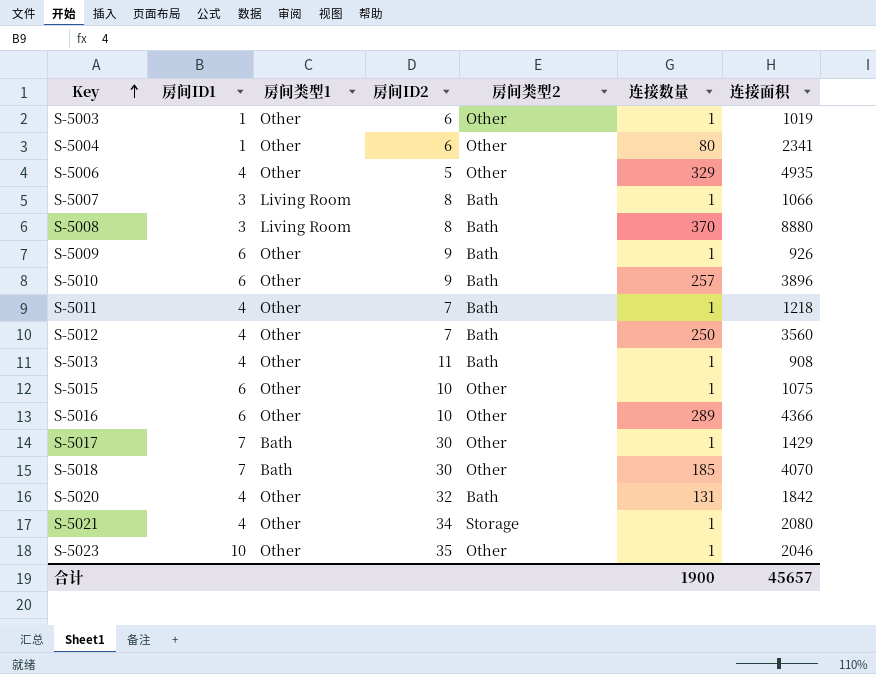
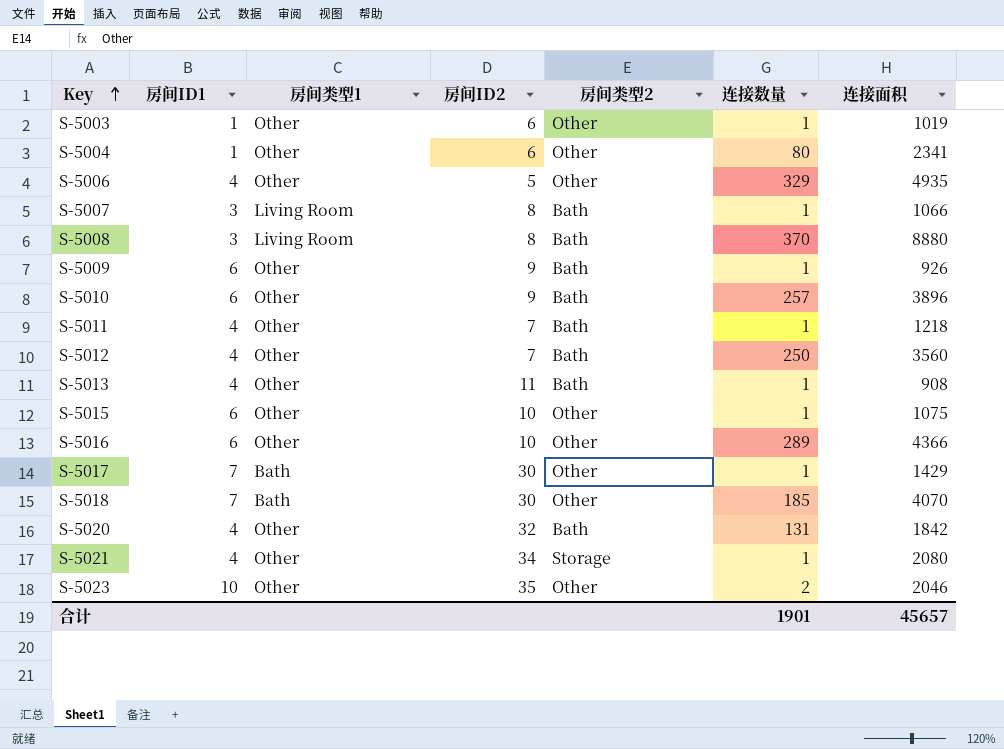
S-5023 | 连接数量: 1 -> 2
合计 | 连接数量: 1900 -> 1901

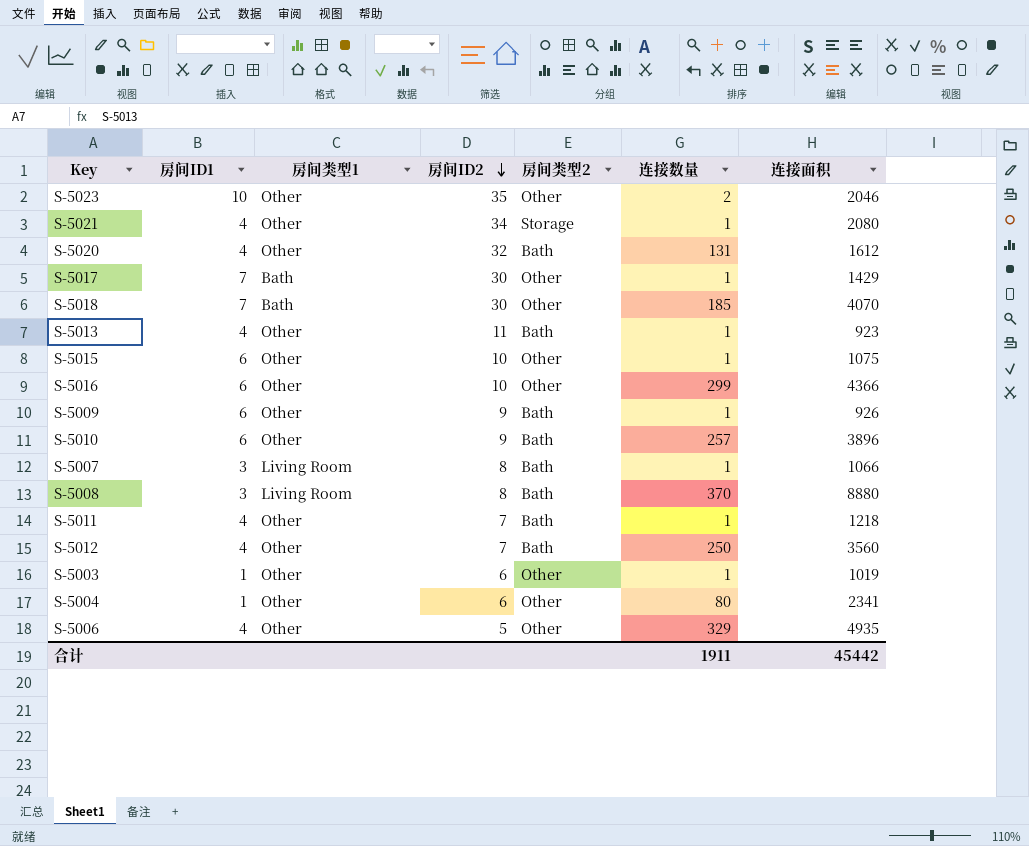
row order: Key ascending -> 房间ID2 descending
S-5020 | 连接面积: 1842 -> 1612
S-5013 | 连接面积: 908 -> 923
S-5016 | 连接数量: 289 -> 299
合计 | 连接数量: 1901 -> 1911
合计 | 连接面积: 45657 -> 45442

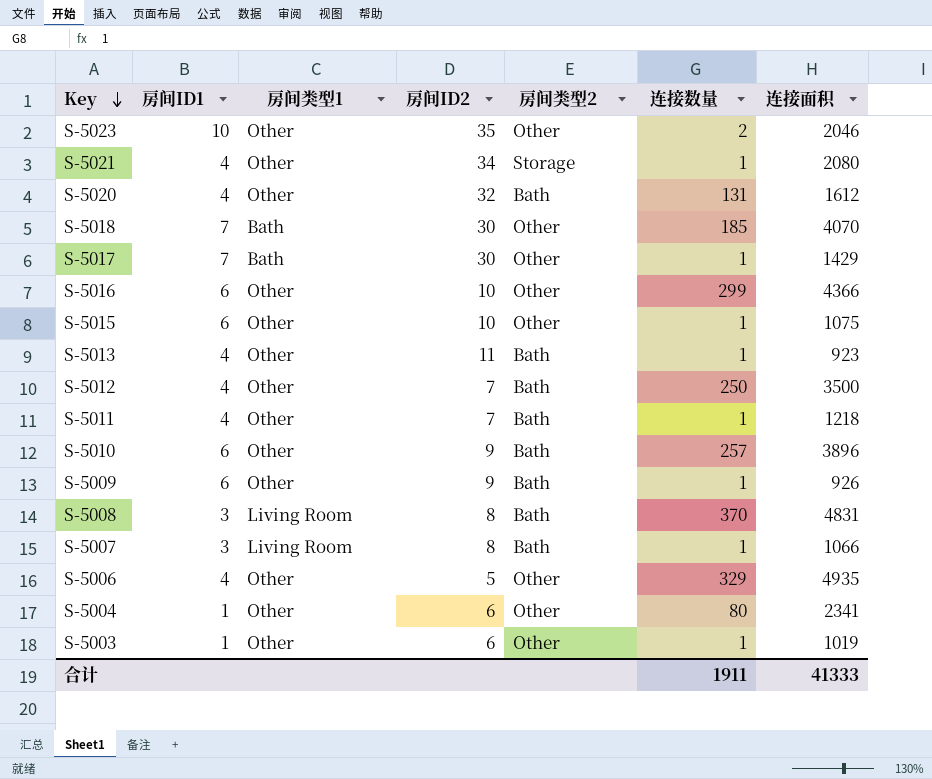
row order: 房间ID2 descending -> Key descending
S-5012 | 连接面积: 3560 -> 3500
S-5008 | 连接面积: 8880 -> 4831
合计 | 连接面积: 45442 -> 41333

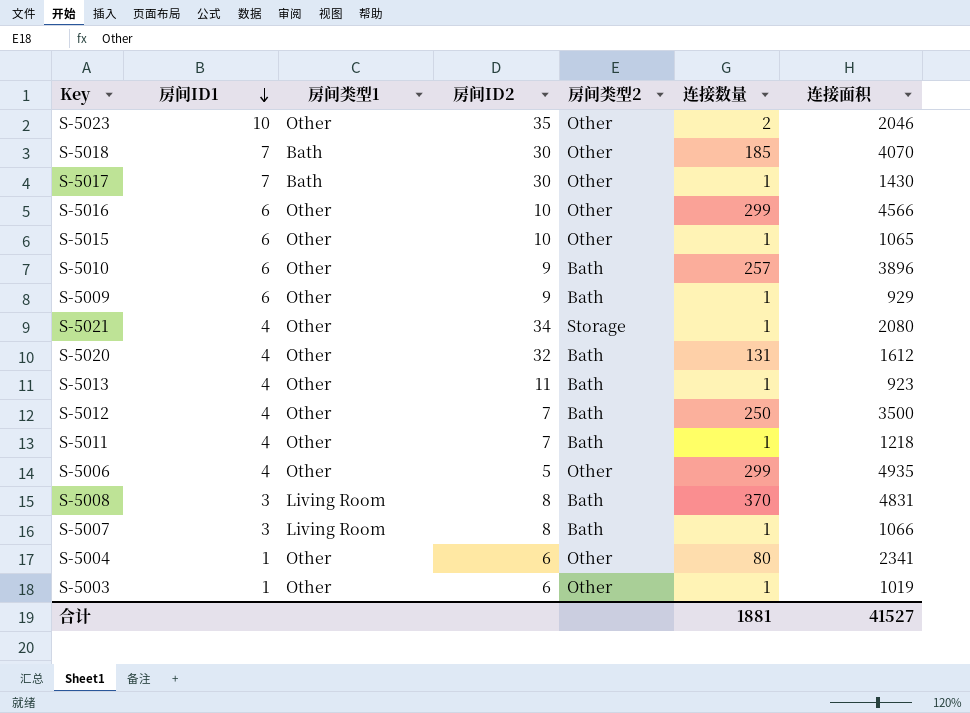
row order: Key descending -> 房间ID1 descending
S-5017 | 连接面积: 1429 -> 1430
S-5016 | 连接面积: 4366 -> 4566
S-5015 | 连接面积: 1075 -> 1065
S-5009 | 连接面积: 926 -> 929
S-5006 | 连接数量: 329 -> 299
合计 | 连接数量: 1911 -> 1881
合计 | 连接面积: 41333 -> 41527

